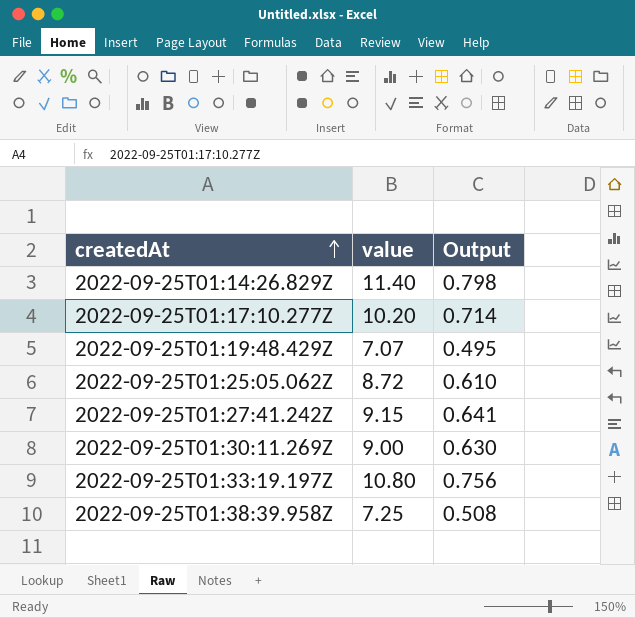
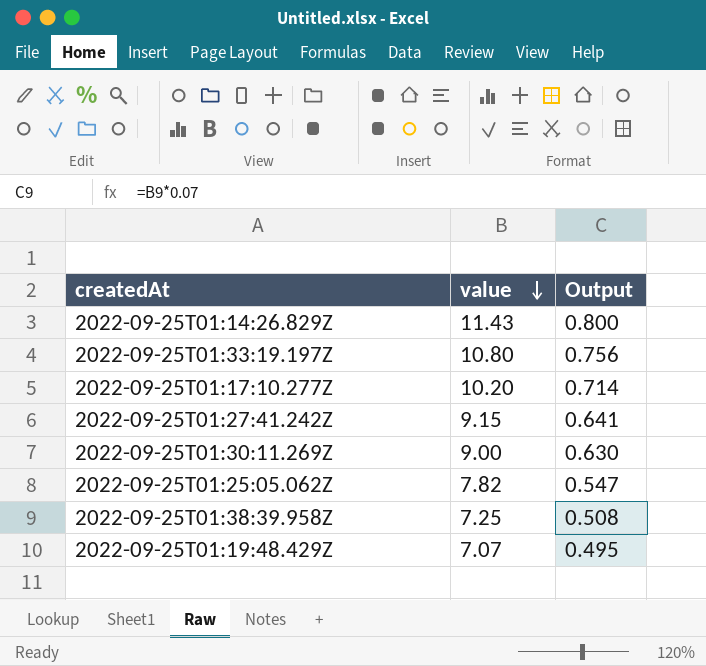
row order: createdAt ascending -> value descending
2022-09-25T01:14:26.829Z | value: 11.40 -> 11.43
2022-09-25T01:14:26.829Z | Output: 0.798 -> 0.800
2022-09-25T01:25:05.062Z | value: 8.72 -> 7.82
2022-09-25T01:25:05.062Z | Output: 0.610 -> 0.547

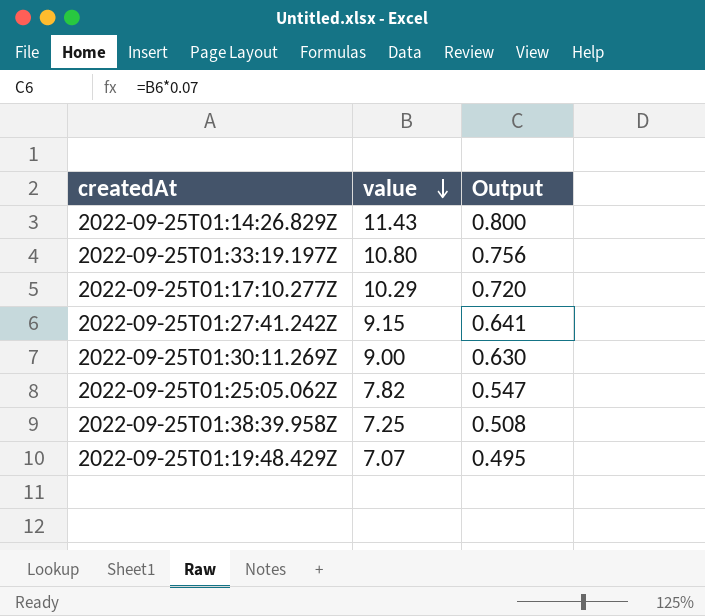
2022-09-25T01:17:10.277Z | value: 10.20 -> 10.29
2022-09-25T01:17:10.277Z | Output: 0.714 -> 0.720

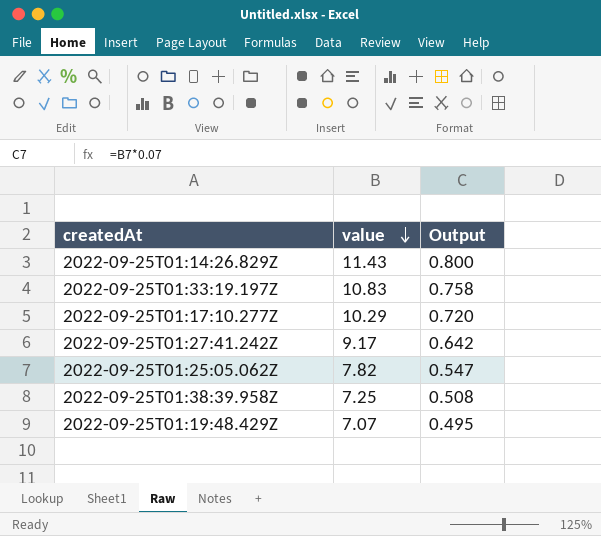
row 2022-09-25T01:30:11.269Z: 9.00 | 0.630 -> none
2022-09-25T01:33:19.197Z | value: 10.80 -> 10.83
2022-09-25T01:33:19.197Z | Output: 0.756 -> 0.758
2022-09-25T01:27:41.242Z | value: 9.15 -> 9.17
2022-09-25T01:27:41.242Z | Output: 0.641 -> 0.642

